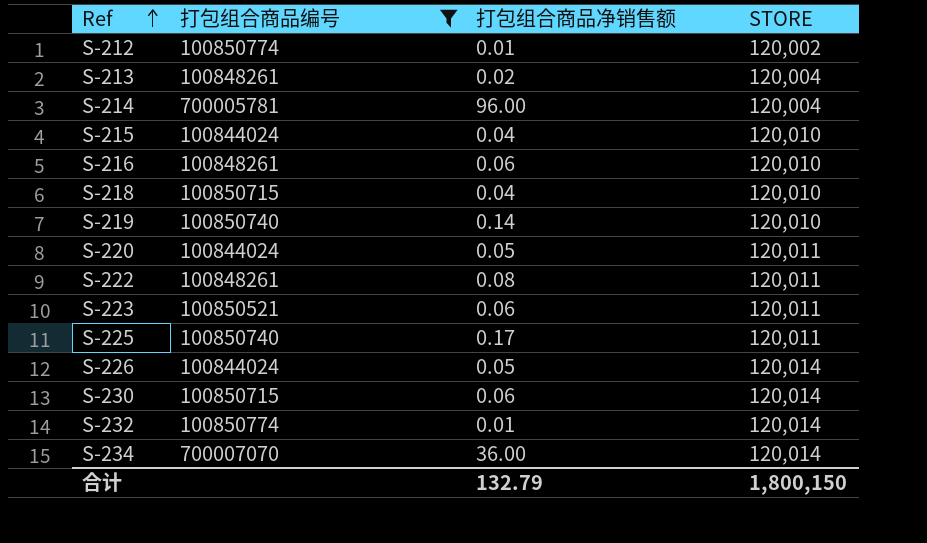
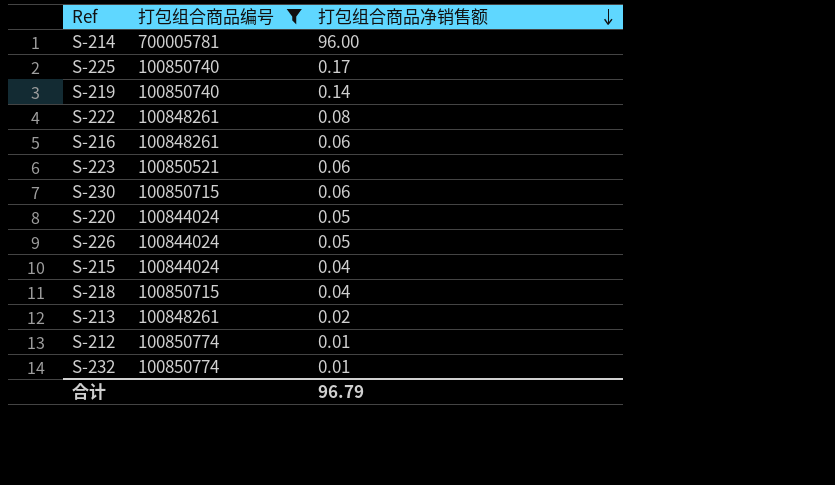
row order: Ref ascending -> 打包组合商品净销售额 descending
column STORE | position: 4 -> none
row S-234: 700007070 | 36.00 | 120,014 -> none
合计 | 打包组合商品净销售额: 132.79 -> 96.79

